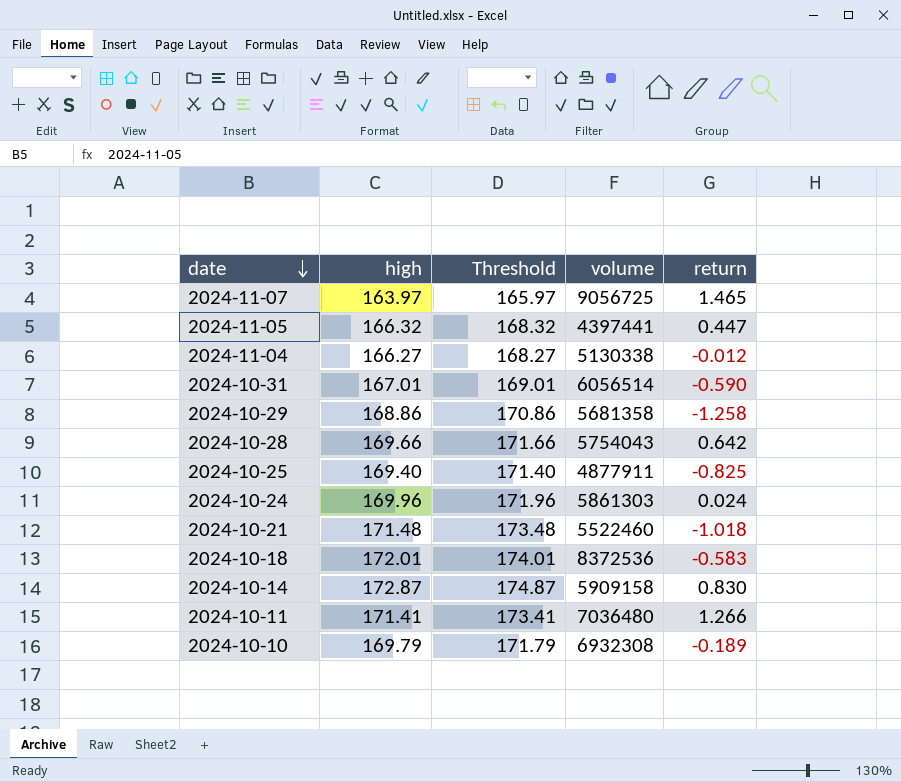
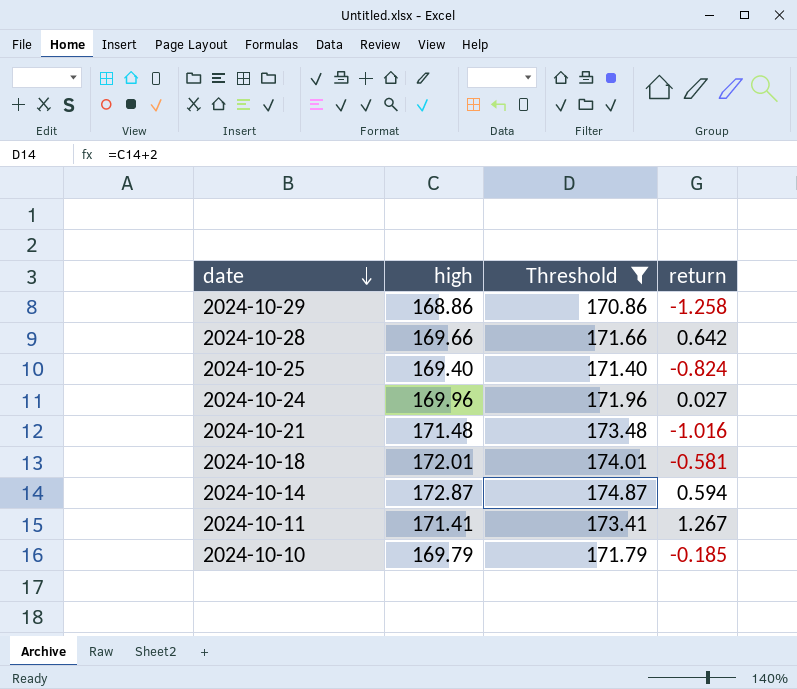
filter: none -> Threshold >= 170.86
column volume | position: 4 -> none
2024-10-25 | return: -0.825 -> -0.824
2024-10-24 | return: 0.024 -> 0.027
2024-10-21 | return: -1.018 -> -1.016
2024-10-18 | return: -0.583 -> -0.581
2024-10-14 | return: 0.830 -> 0.594
2024-10-11 | return: 1.266 -> 1.267
2024-10-10 | return: -0.189 -> -0.185

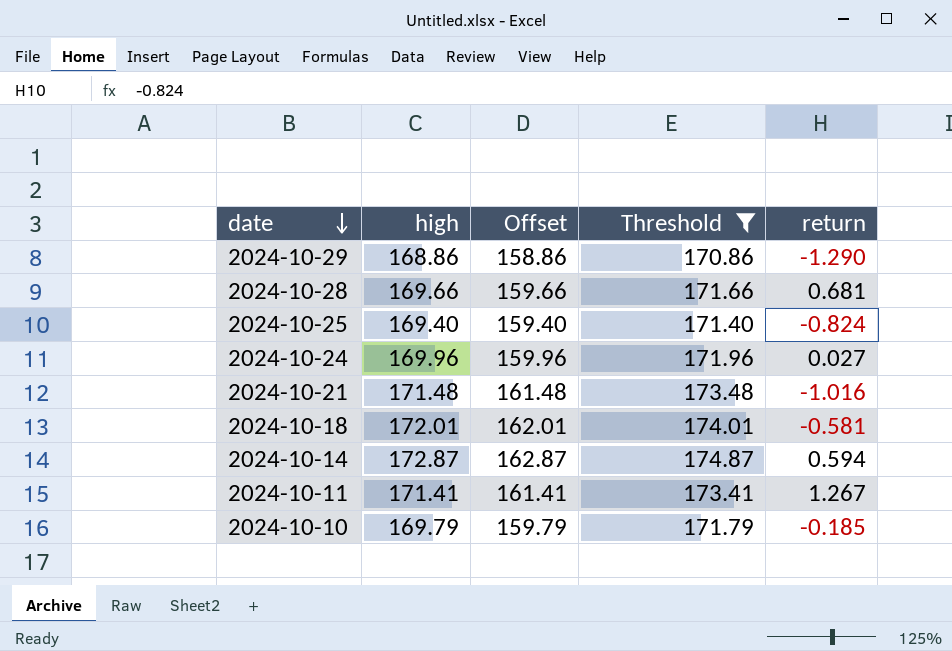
column Offset | formula: none -> [high] - 10
2024-10-29 | return: -1.258 -> -1.290
2024-10-28 | return: 0.642 -> 0.681

